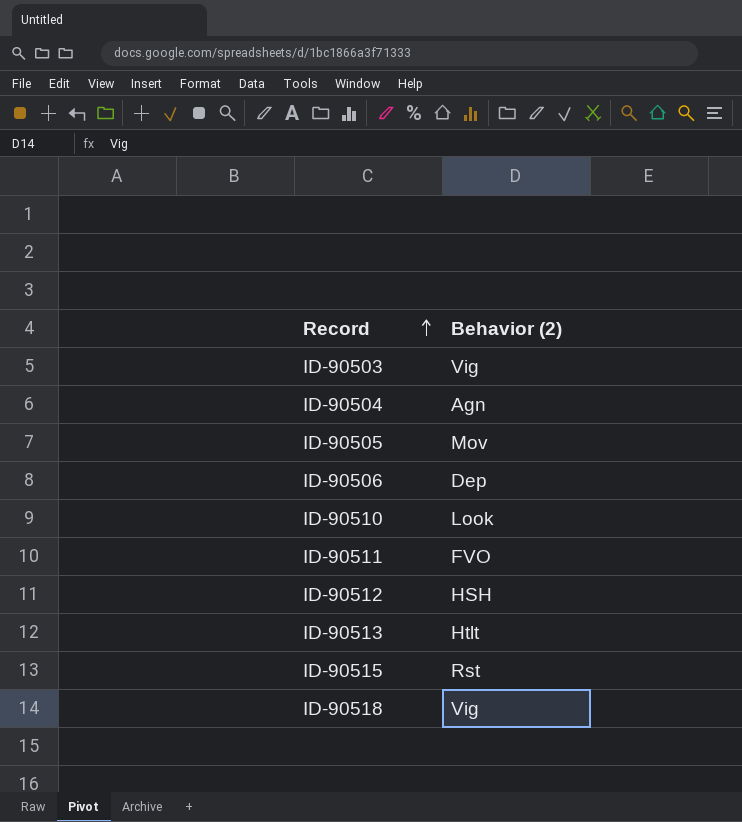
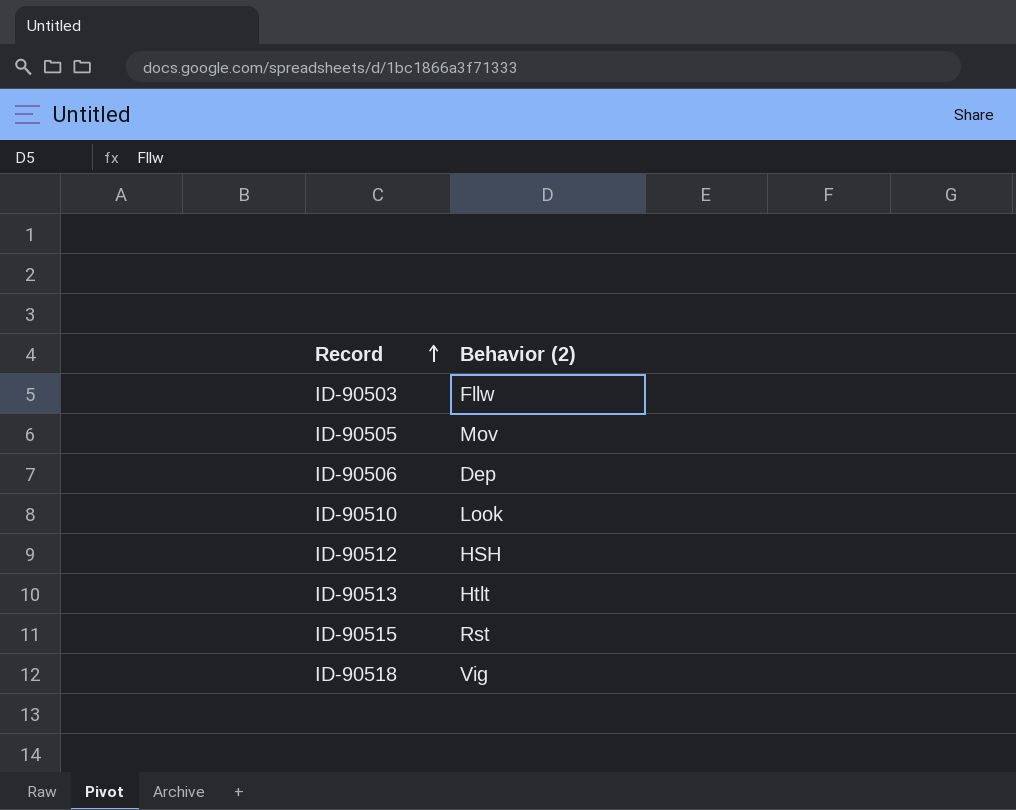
row ID-90504: Agn -> none
row ID-90511: FVO -> none
ID-90503 | Behavior (2): Vig -> Fllw

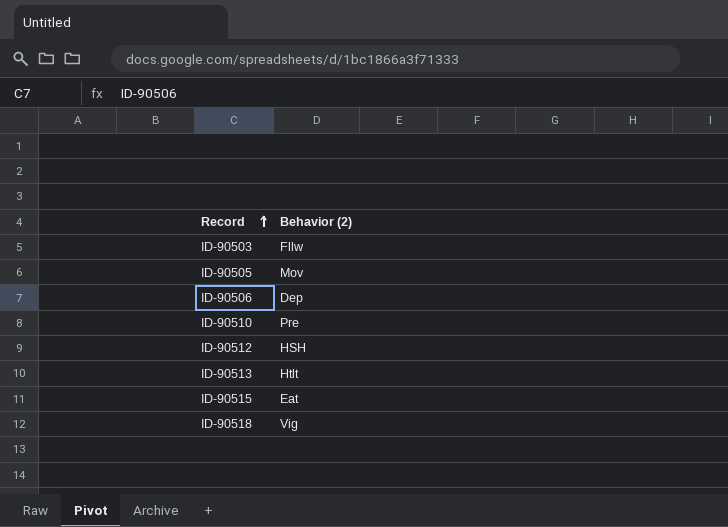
ID-90510 | Behavior (2): Look -> Pre
ID-90515 | Behavior (2): Rst -> Eat

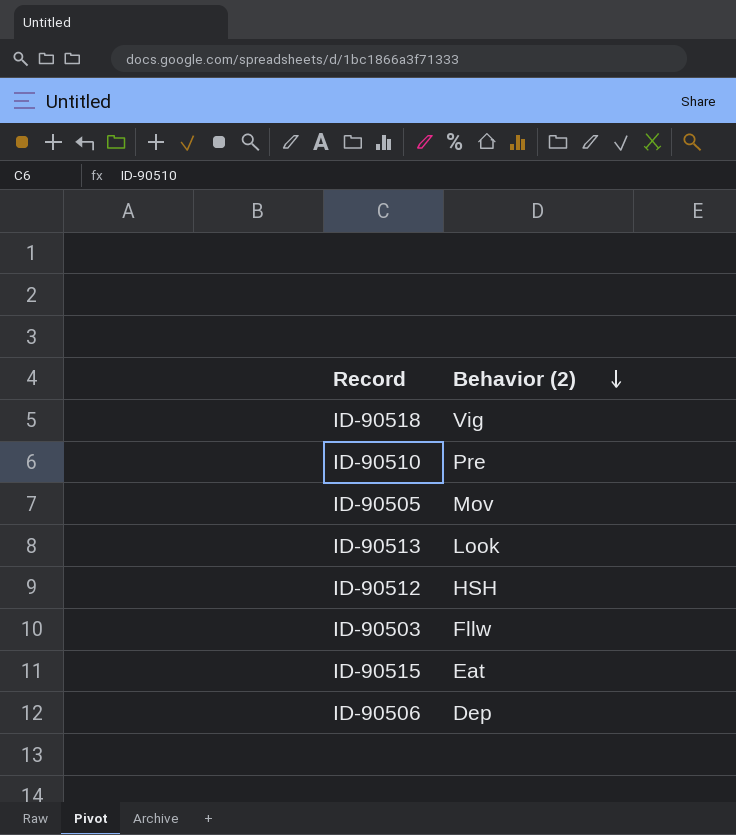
row order: Record ascending -> Behavior (2) descending
ID-90513 | Behavior (2): Htlt -> Look

